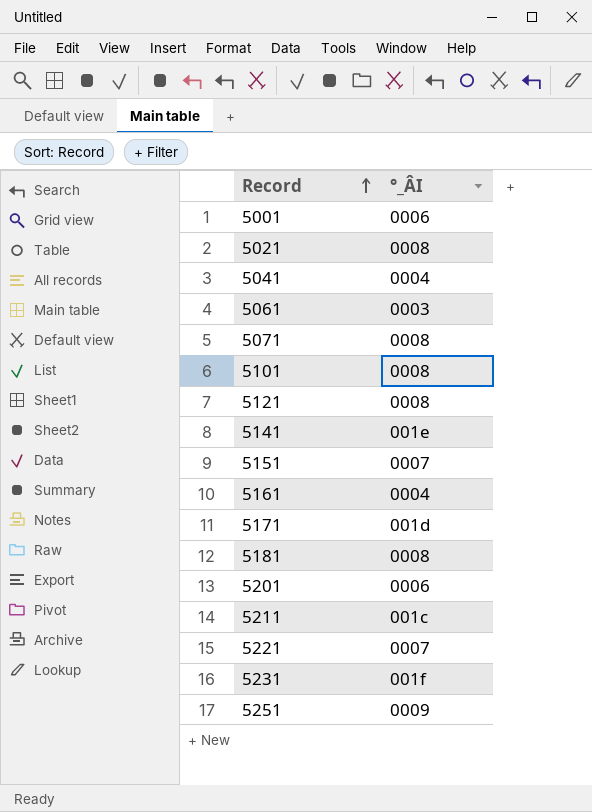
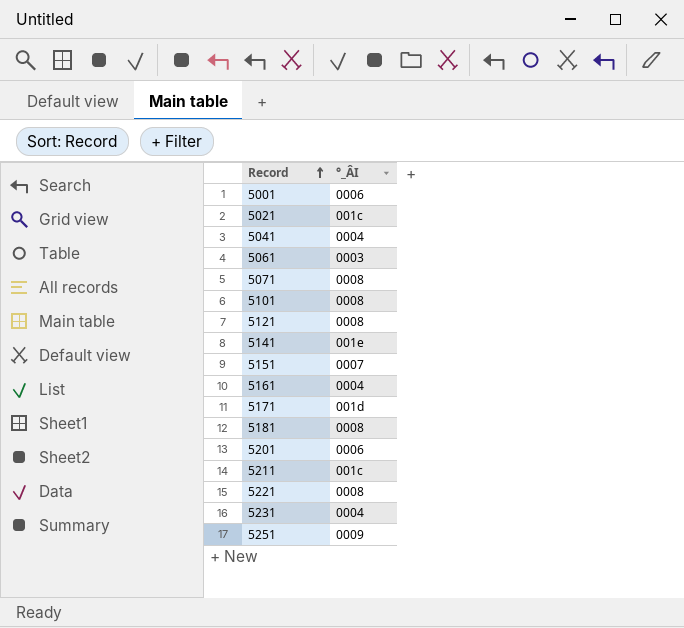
5021 | °_ÂI: 0008 -> 001c
5221 | °_ÂI: 0007 -> 0008
5231 | °_ÂI: 001f -> 0004

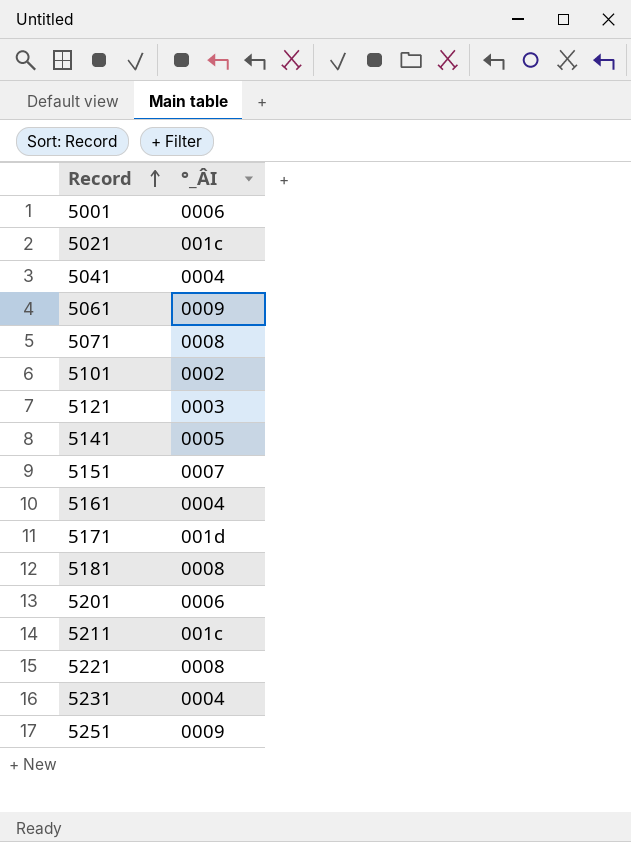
5061 | °_ÂI: 0003 -> 0009
5101 | °_ÂI: 0008 -> 0002
5121 | °_ÂI: 0008 -> 0003
5141 | °_ÂI: 001e -> 0005

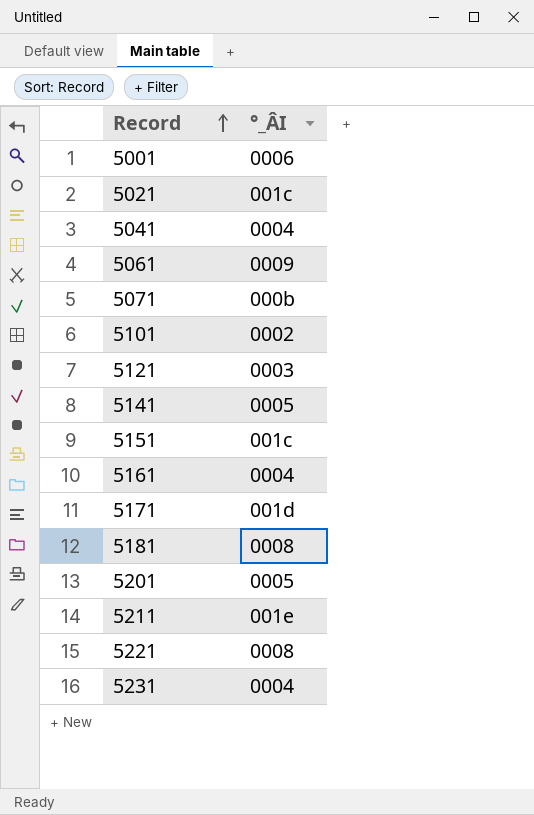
row 5251: 0009 -> none
5071 | °_ÂI: 0008 -> 000b
5151 | °_ÂI: 0007 -> 001c
5201 | °_ÂI: 0006 -> 0005
5211 | °_ÂI: 001c -> 001e

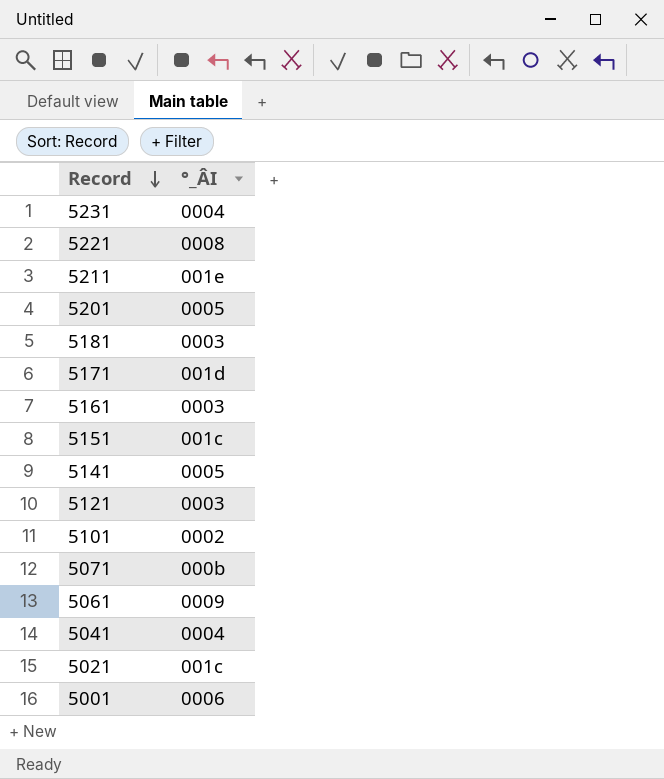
row order: Record ascending -> Record descending
5181 | °_ÂI: 0008 -> 0003
5161 | °_ÂI: 0004 -> 0003

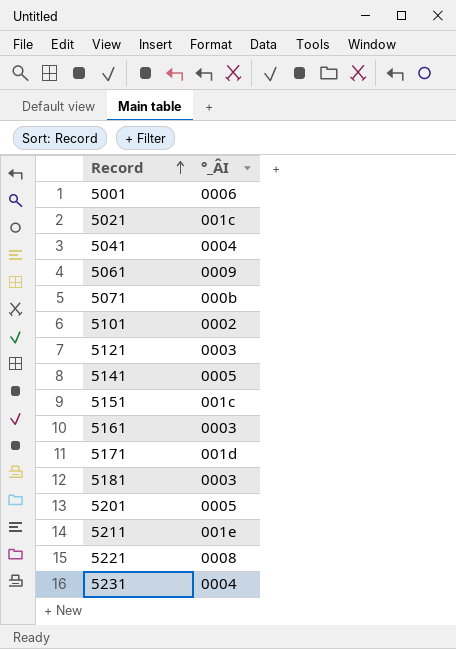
row order: Record descending -> Record ascending

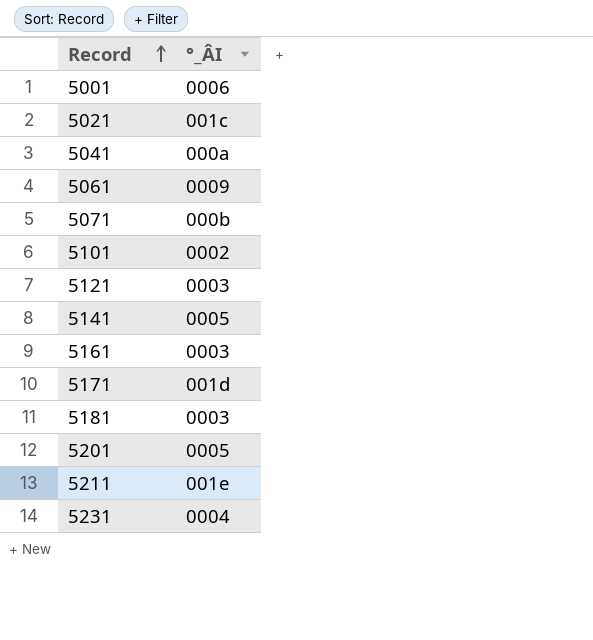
row 5151: 001c -> none
row 5221: 0008 -> none
5041 | °_ÂI: 0004 -> 000a

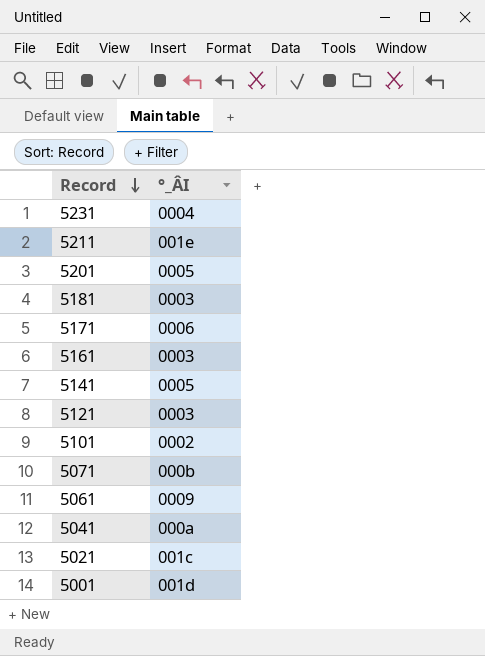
row order: Record ascending -> Record descending
5171 | °_ÂI: 001d -> 0006
5001 | °_ÂI: 0006 -> 001d

